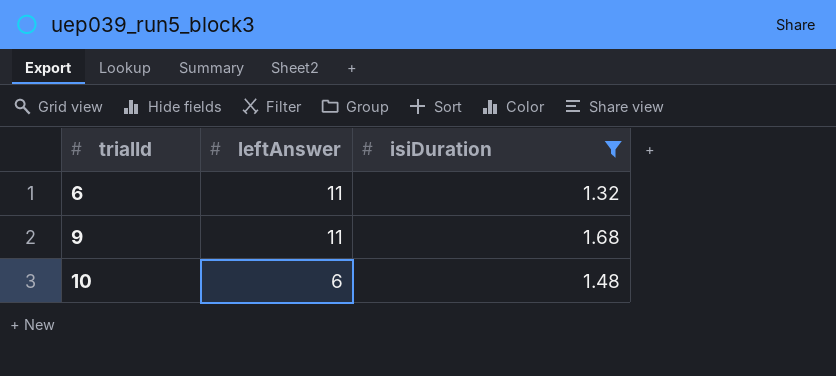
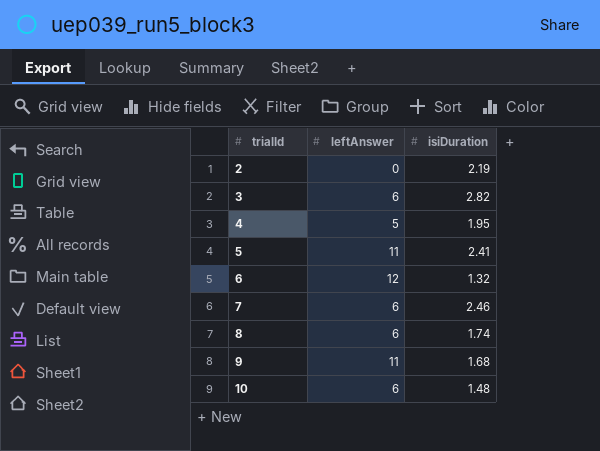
filter: isiDuration <= 1.68 -> none
6 | leftAnswer: 11 -> 12

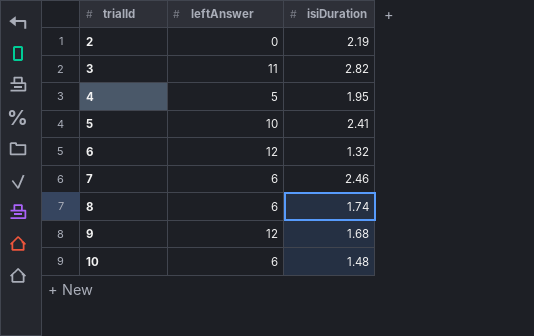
3 | leftAnswer: 6 -> 11
5 | leftAnswer: 11 -> 10
9 | leftAnswer: 11 -> 12

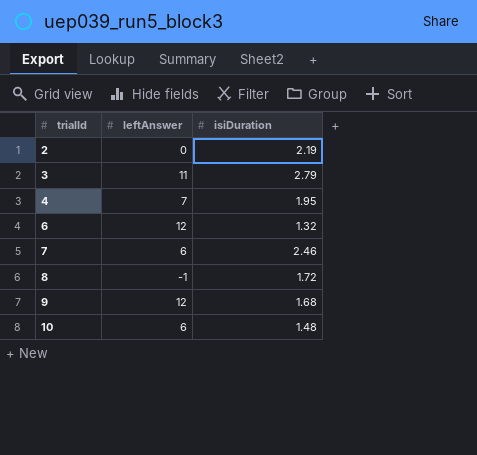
row 5: 10 | 2.41 -> none
3 | isiDuration: 2.82 -> 2.79
4 | leftAnswer: 5 -> 7
8 | leftAnswer: 6 -> -1
8 | isiDuration: 1.74 -> 1.72

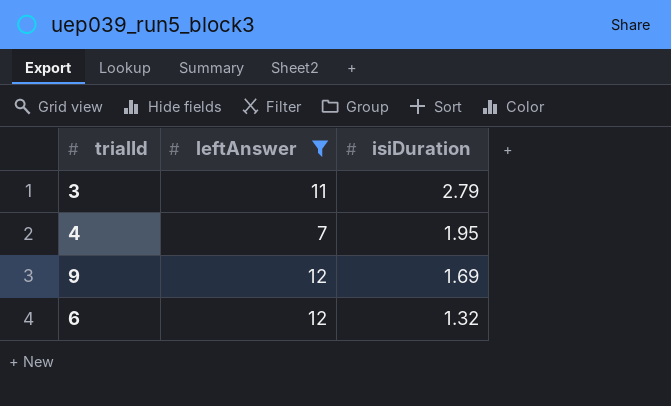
filter: none -> leftAnswer >= 7
row order: trialId ascending -> isiDuration descending
9 | isiDuration: 1.68 -> 1.69

